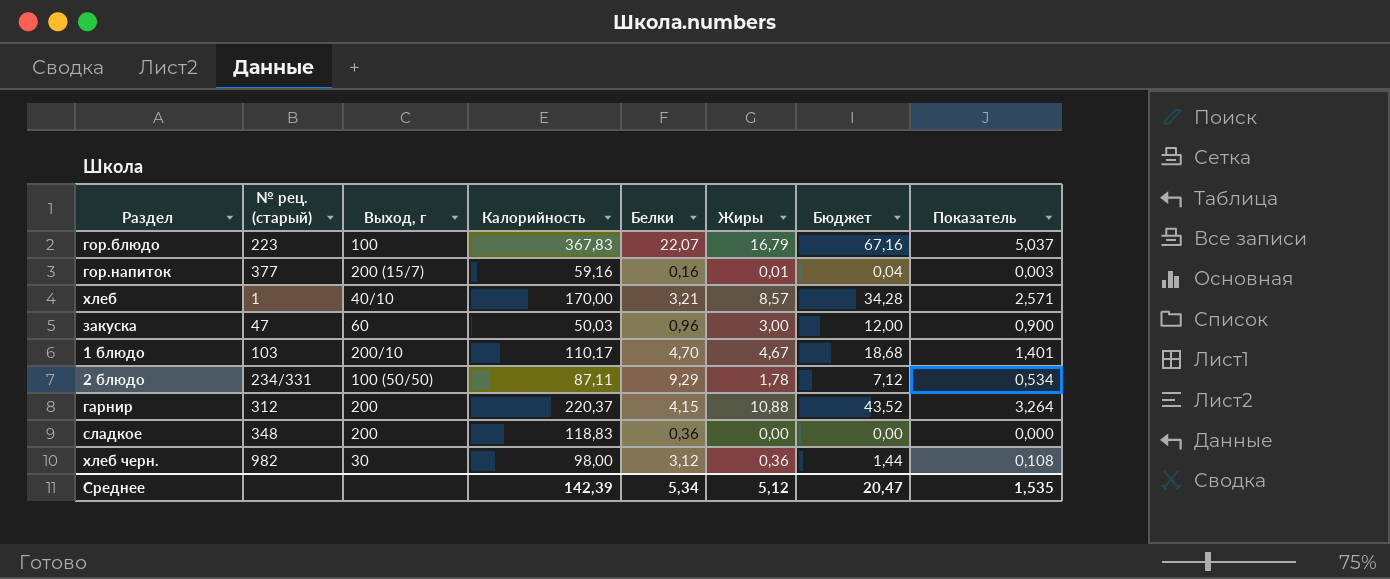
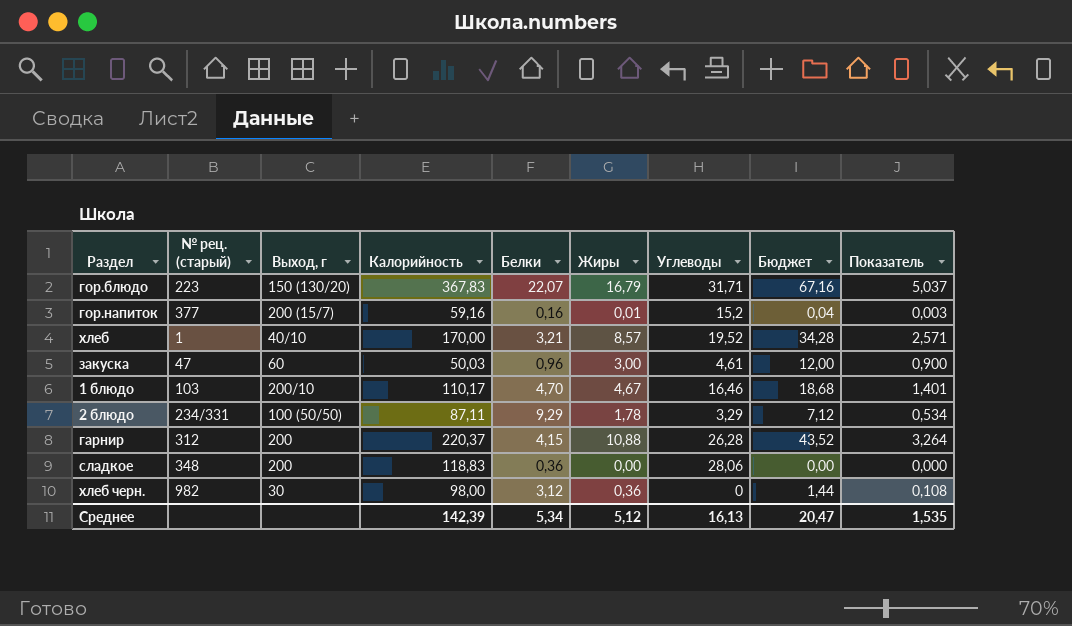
column Углеводы | position: none -> 7
гор.блюдо | Выход, г: 100 -> 150 (130/20)

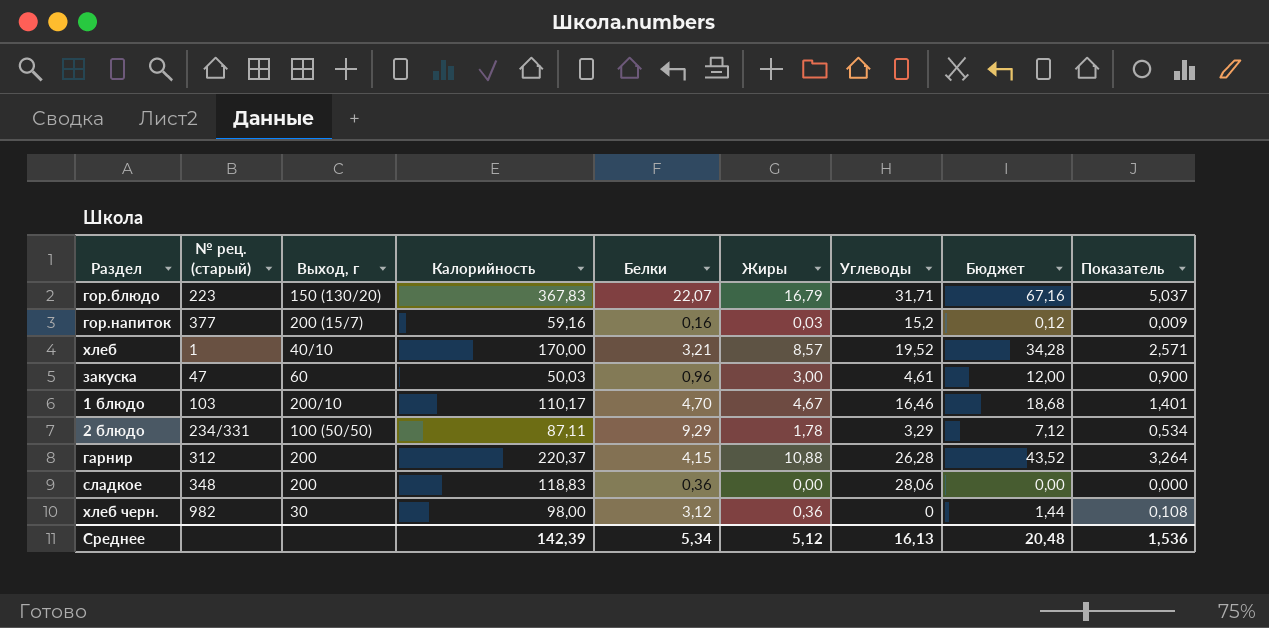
гор.напиток | Жиры: 0,01 -> 0,03
гор.напиток | Бюджет: 0,04 -> 0,12
гор.напиток | Показатель: 0,003 -> 0,009
Среднее | Бюджет: 20,47 -> 20,48
Среднее | Показатель: 1,535 -> 1,536

